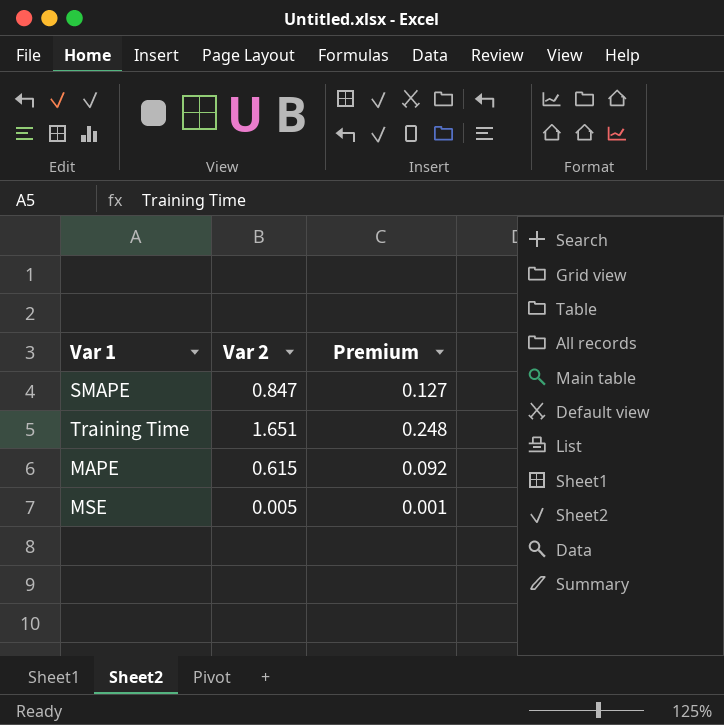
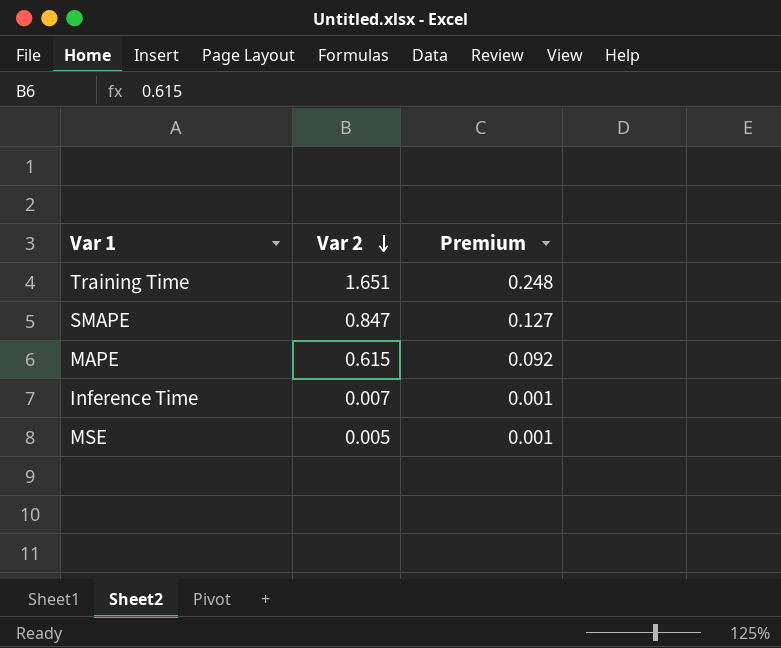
row order: none -> Var 2 descending
row Inference Time: none -> 0.007 | 0.001

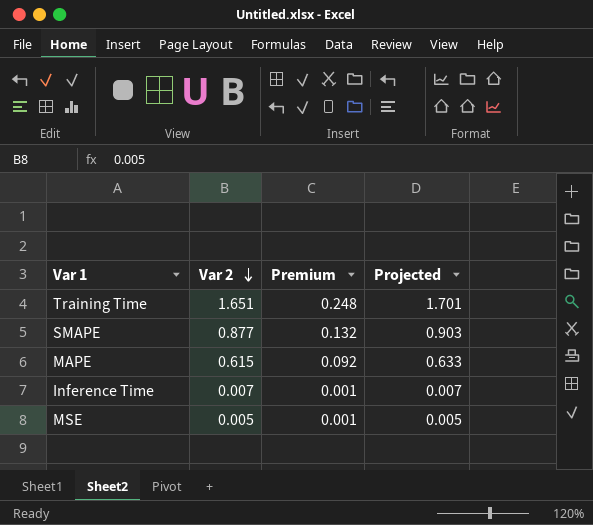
column Projected | formula: none -> [Var 2] * 1.03
SMAPE | Var 2: 0.847 -> 0.877
SMAPE | Premium: 0.127 -> 0.132

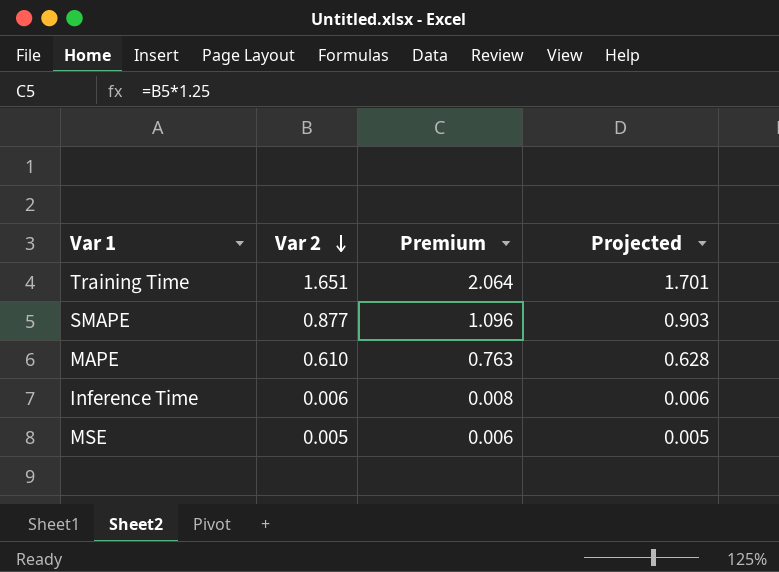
column Premium | formula: [Var 2] * 0.15 -> [Var 2] * 1.25
MAPE | Var 2: 0.615 -> 0.610
MAPE | Projected: 0.633 -> 0.628
Inference Time | Var 2: 0.007 -> 0.006
Inference Time | Projected: 0.007 -> 0.006

